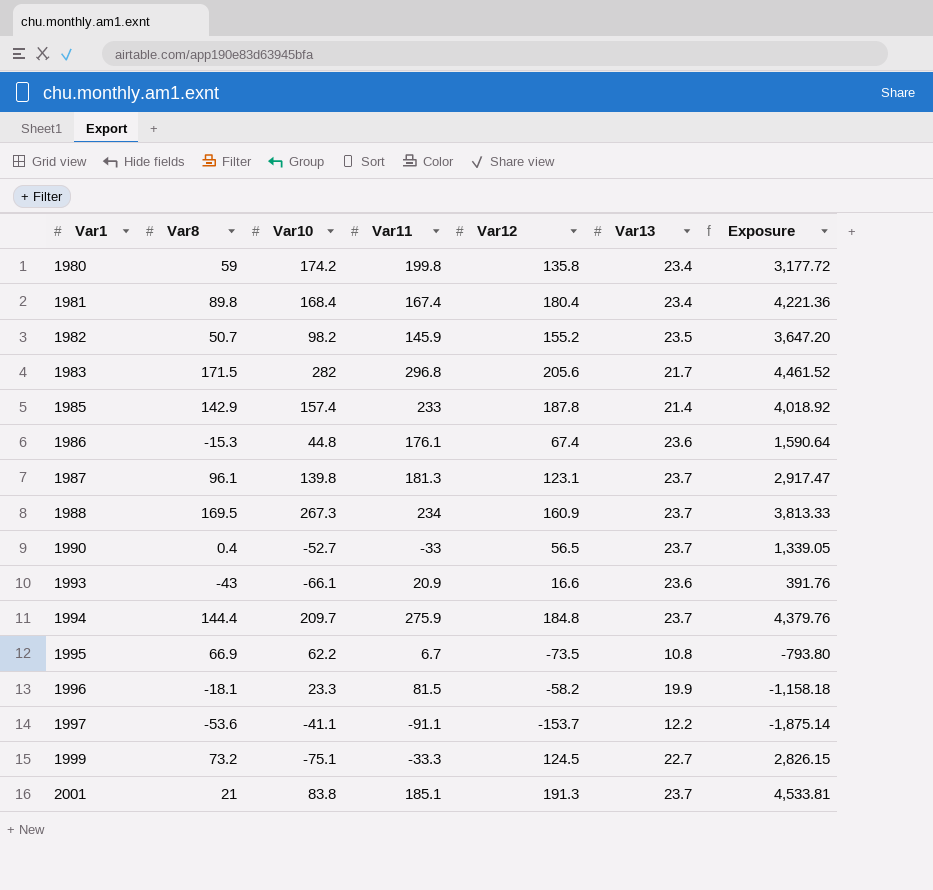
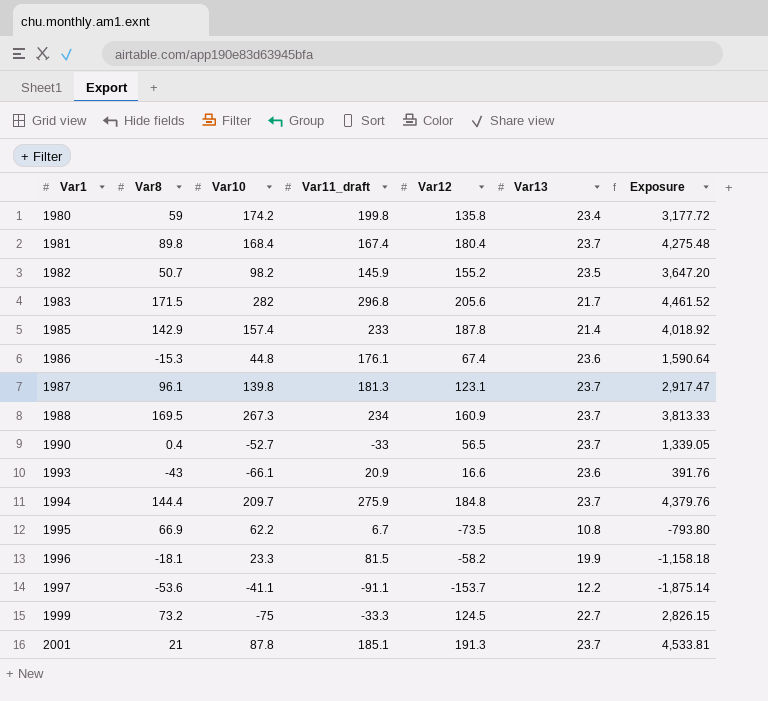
column name: Var11 -> Var11_draft
1981 | Var13: 23.4 -> 23.7
1981 | Exposure: 4,221.36 -> 4,275.48
1999 | Var10: -75.1 -> -75
2001 | Var10: 83.8 -> 87.8

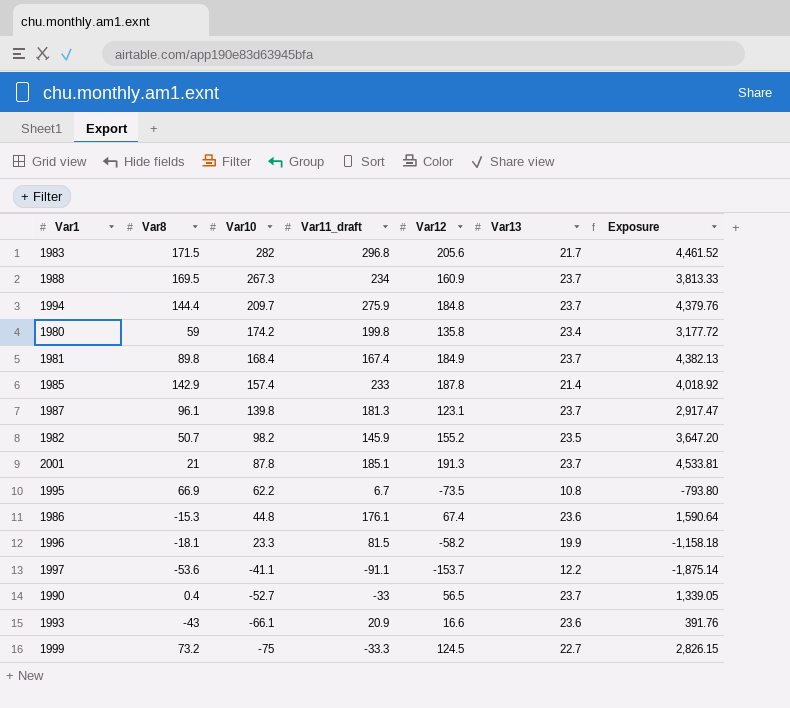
row order: Var1 ascending -> Var10 descending
1981 | Var12: 180.4 -> 184.9
1981 | Exposure: 4,275.48 -> 4,382.13

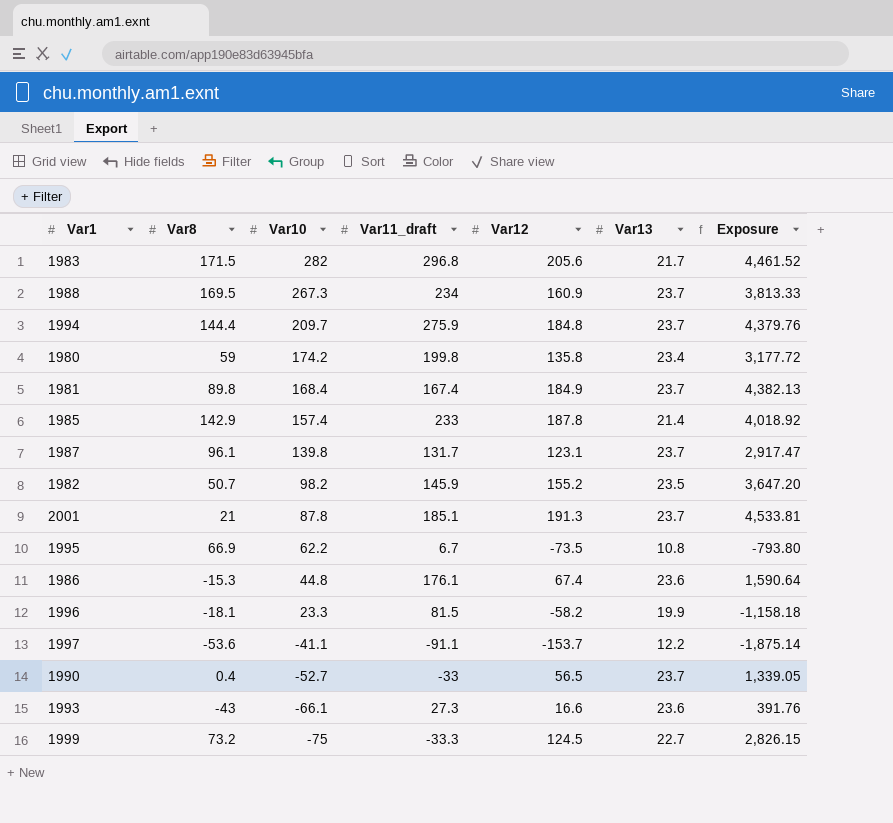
1987 | Var11_draft: 181.3 -> 131.7
1993 | Var11_draft: 20.9 -> 27.3

